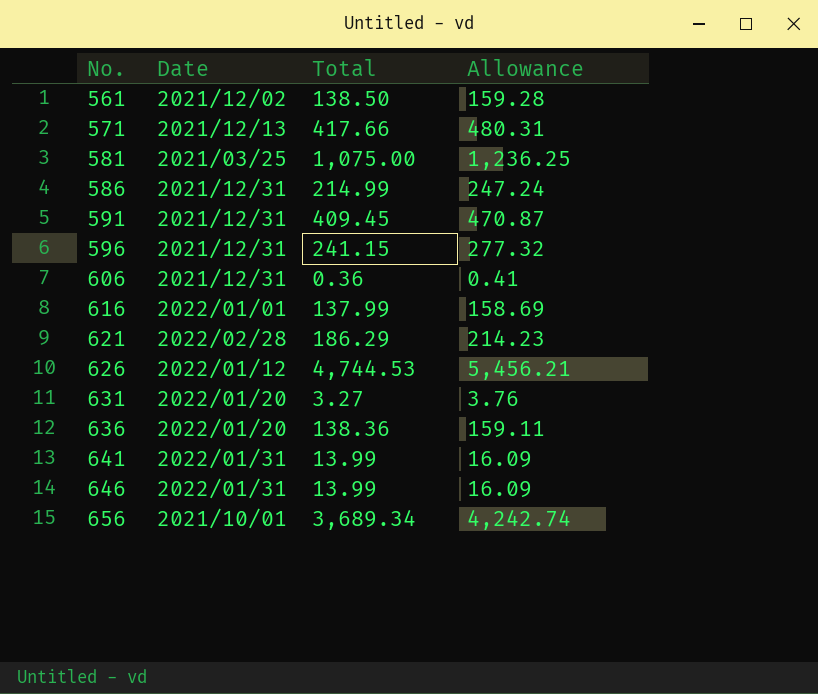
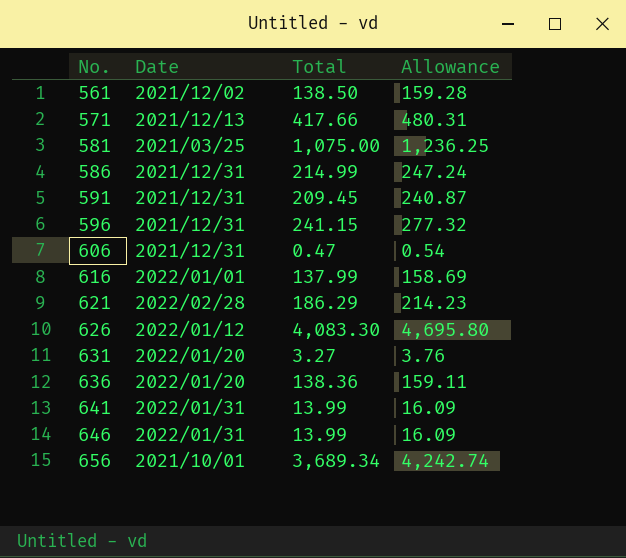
591 | Total: 409.45 -> 209.45
591 | Allowance: 470.87 -> 240.87
606 | Total: 0.36 -> 0.47
606 | Allowance: 0.41 -> 0.54
626 | Total: 4,744.53 -> 4,083.30
626 | Allowance: 5,456.21 -> 4,695.80

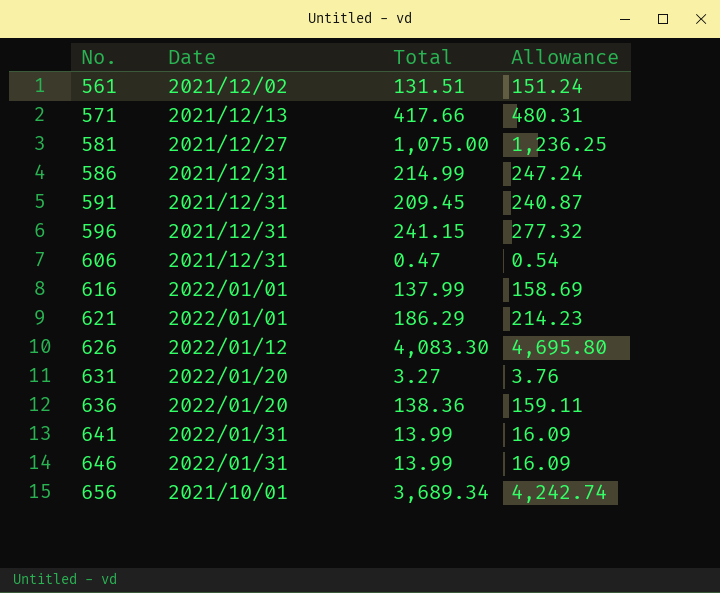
561 | Total: 138.50 -> 131.51
561 | Allowance: 159.28 -> 151.24
581 | Date: 2021/03/25 -> 2021/12/27
621 | Date: 2022/02/28 -> 2022/01/01

